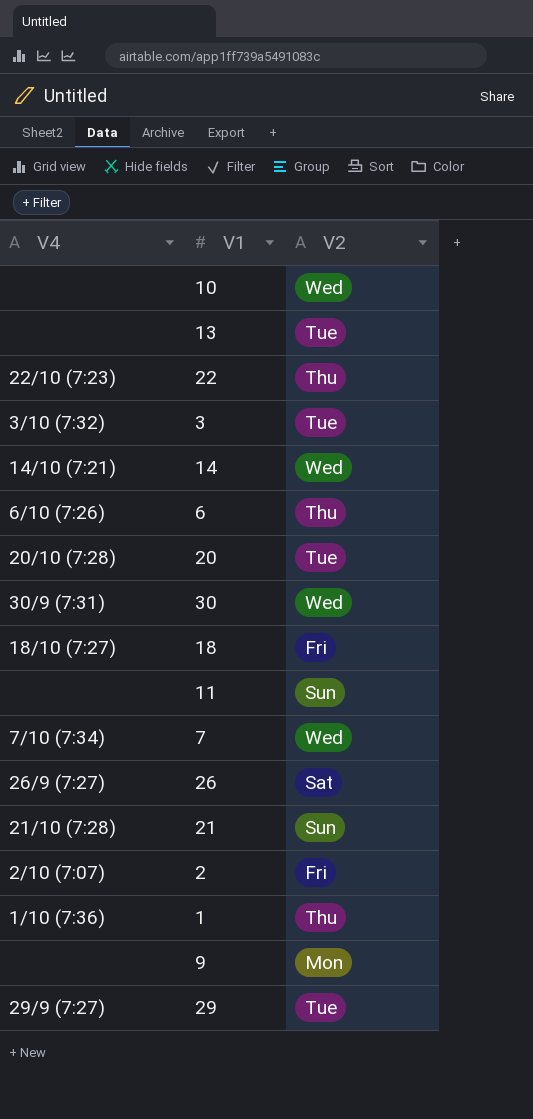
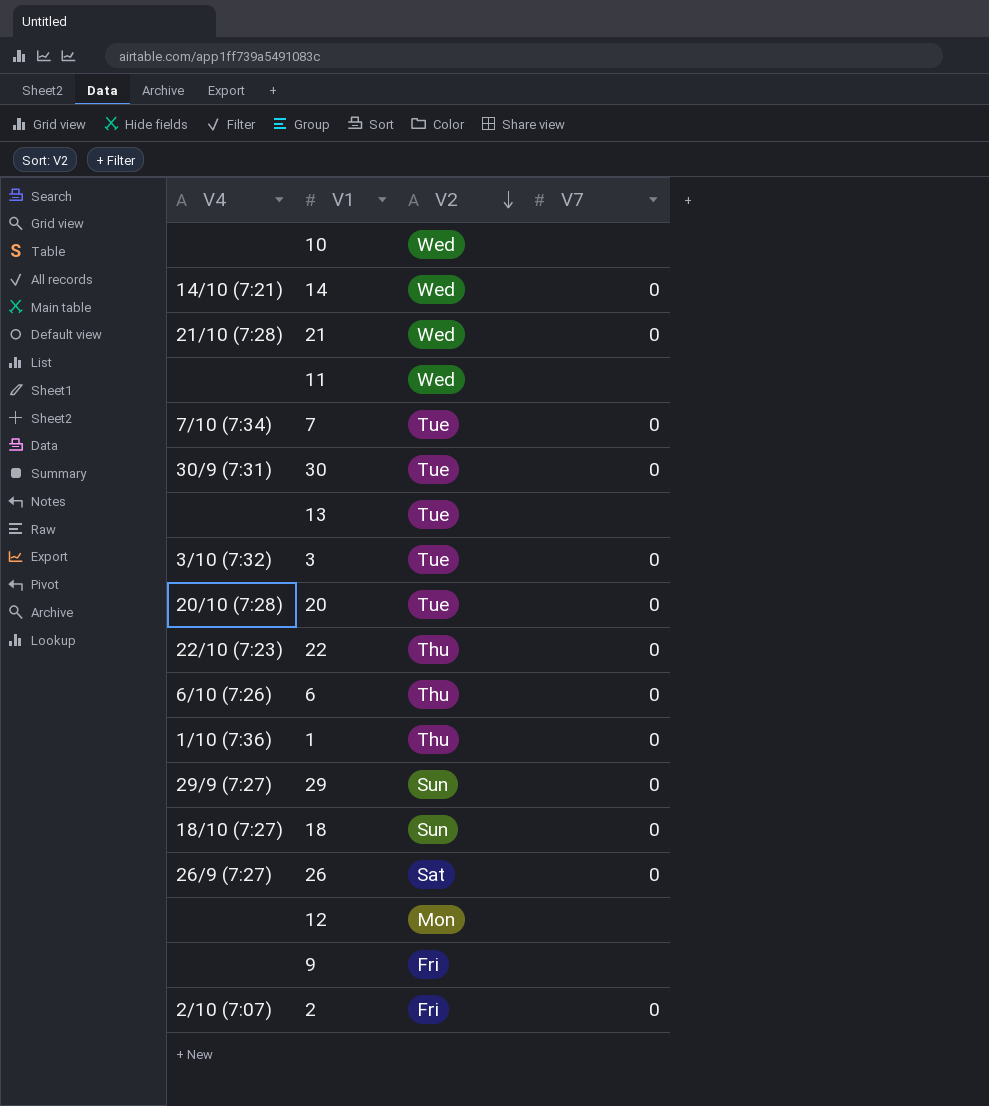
row order: none -> V2 descending
column V7 | position: none -> 4
21 | V2: Sun -> Wed
11 | V2: Sun -> Wed
7 | V2: Wed -> Tue
30 | V2: Wed -> Tue
29 | V2: Tue -> Sun
18 | V2: Fri -> Sun
row 12: none -> none | Mon | none
9 | V2: Mon -> Fri

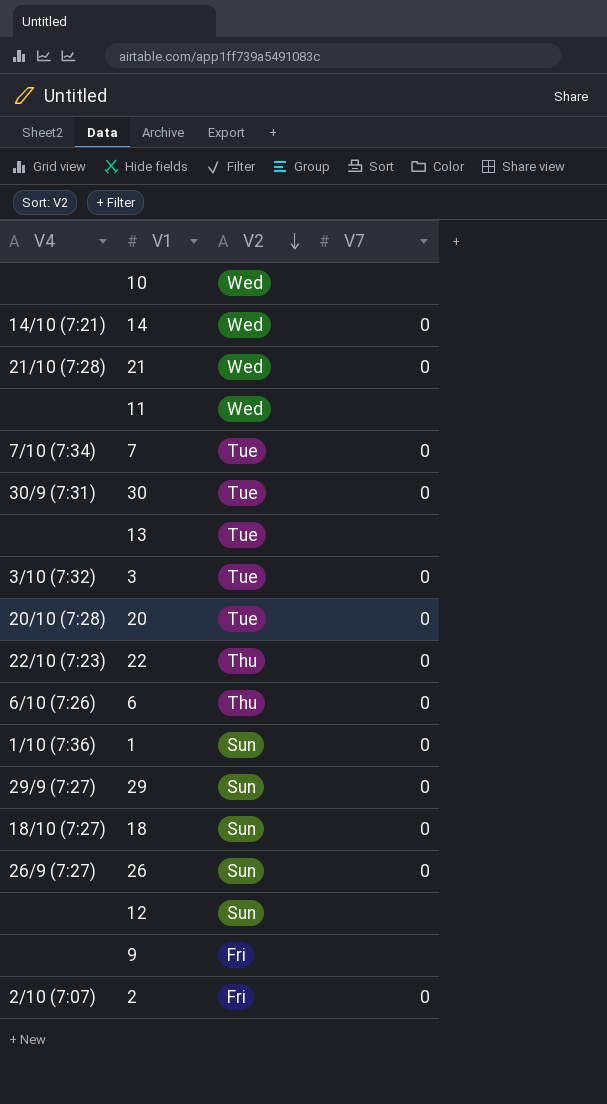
1 | V2: Thu -> Sun
26 | V2: Sat -> Sun
12 | V2: Mon -> Sun

